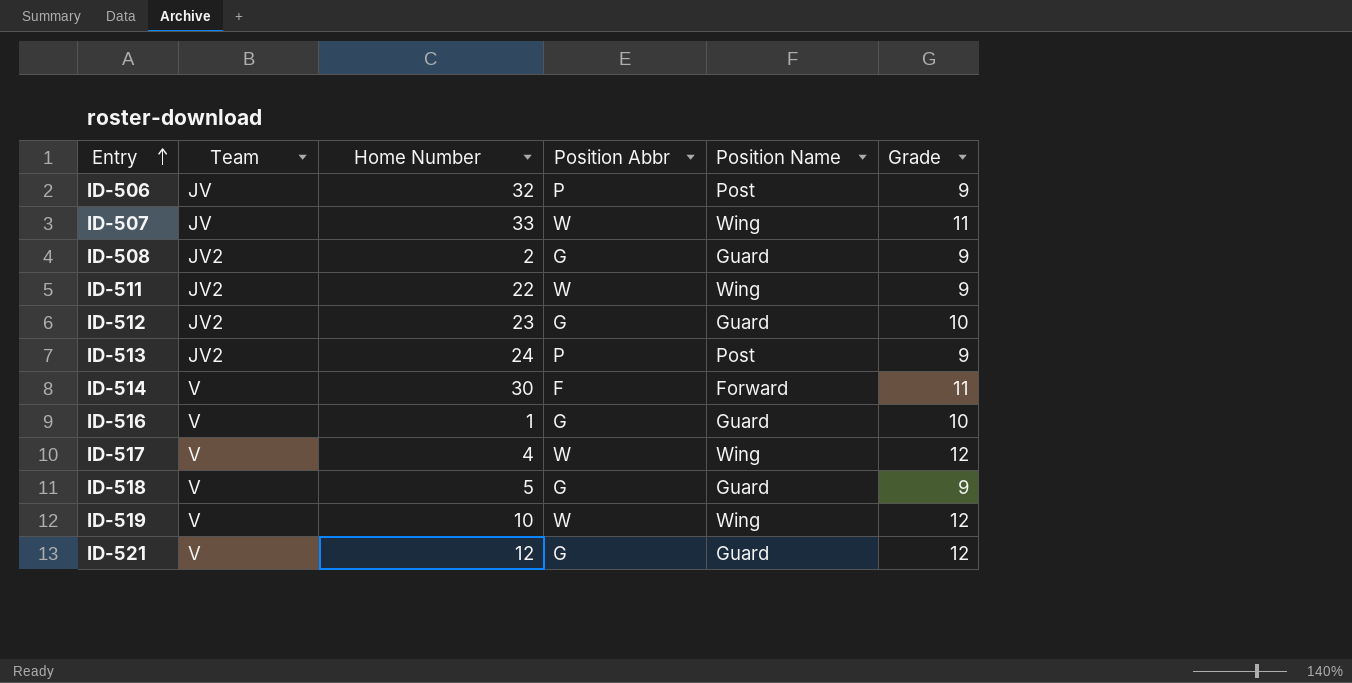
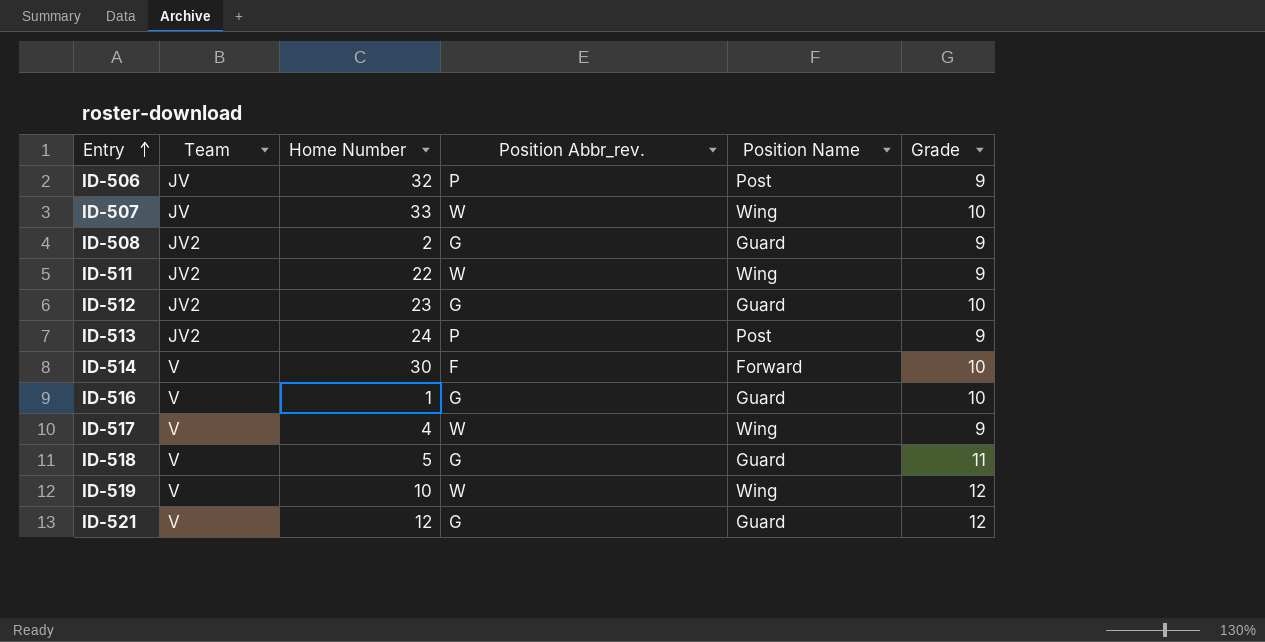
column name: Position Abbr -> Position Abbr_rev.
ID-507 | Grade: 11 -> 10
ID-514 | Grade: 11 -> 10
ID-517 | Grade: 12 -> 9
ID-518 | Grade: 9 -> 11

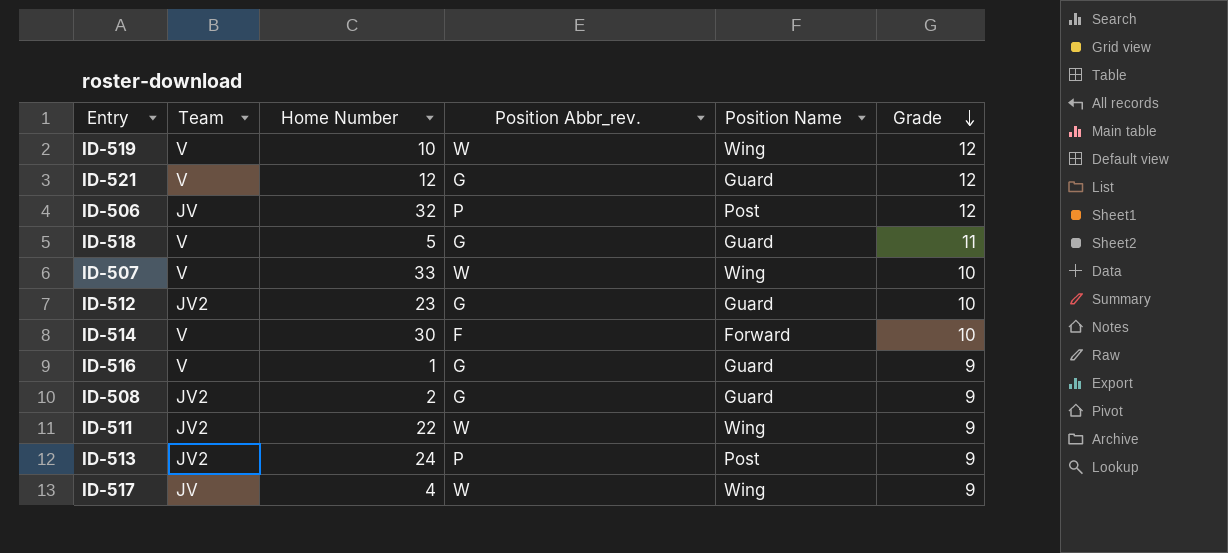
row order: Entry ascending -> Grade descending
ID-506 | Grade: 9 -> 12
ID-507 | Team: JV -> V
ID-516 | Grade: 10 -> 9
ID-517 | Team: V -> JV

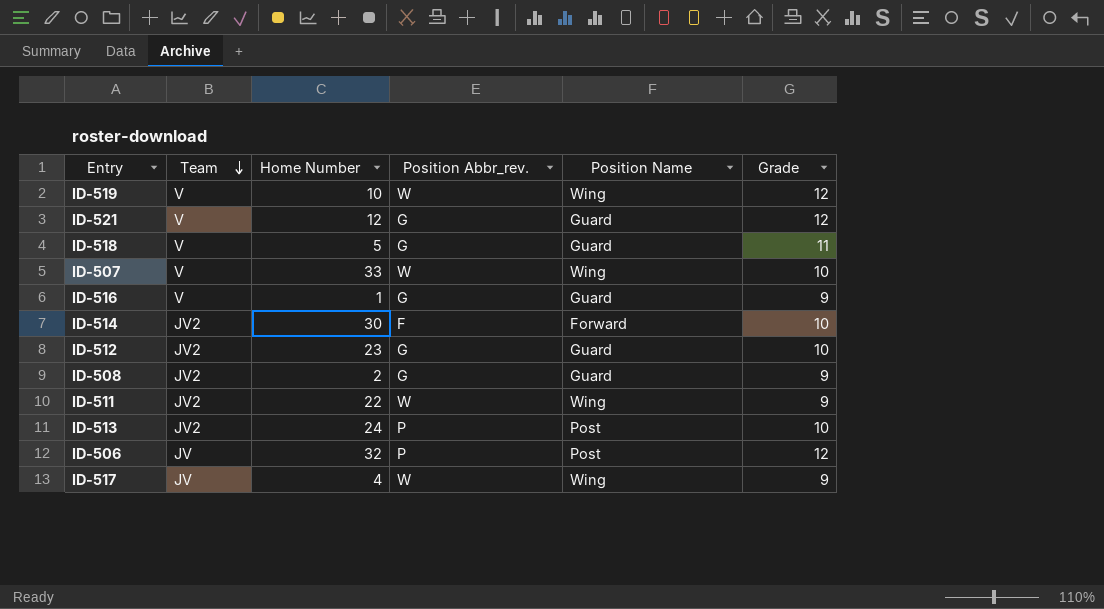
row order: Grade descending -> Team descending
ID-514 | Team: V -> JV2
ID-513 | Grade: 9 -> 10

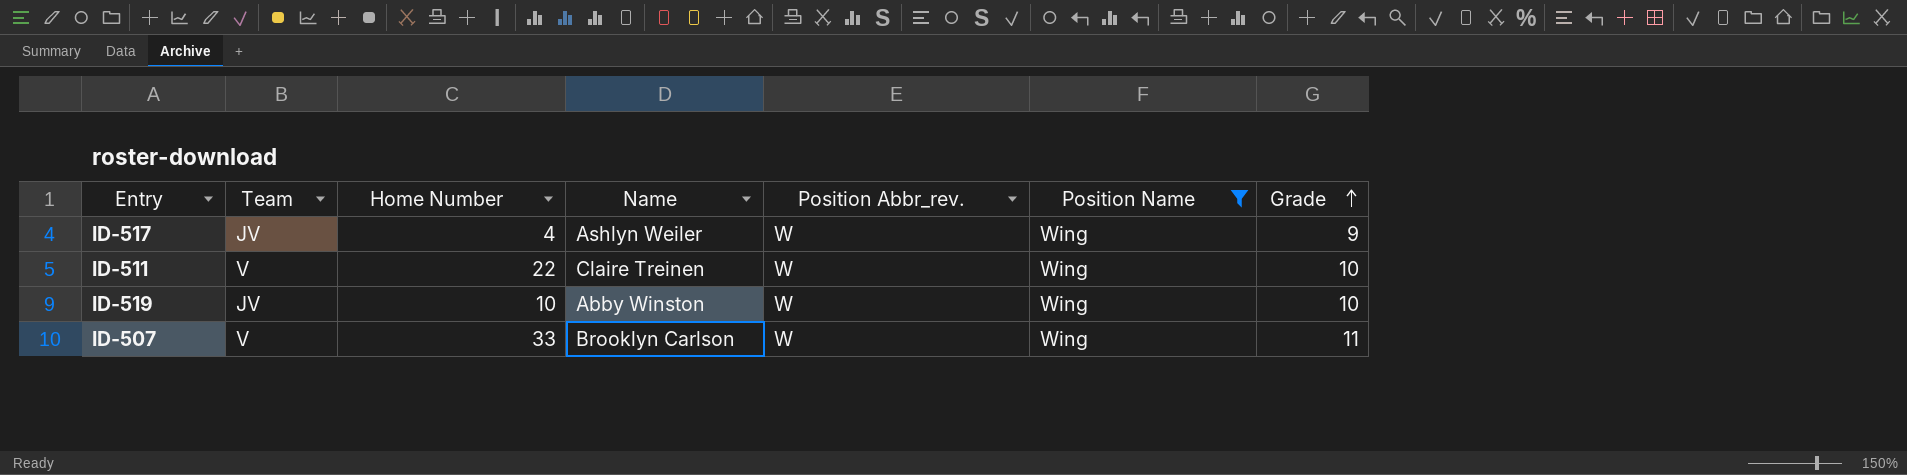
filter: none -> Position Name = Wing
row order: Team descending -> Grade ascending
column Name | position: none -> 4
ID-511 | Team: JV2 -> V
ID-511 | Grade: 9 -> 10
ID-519 | Team: V -> JV
ID-519 | Grade: 12 -> 10
ID-507 | Grade: 10 -> 11

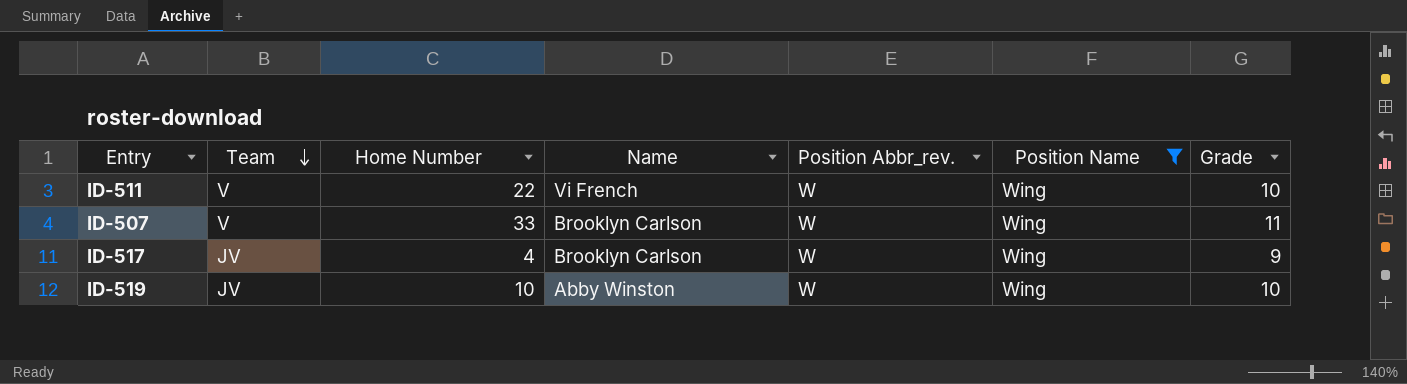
row order: Grade ascending -> Team descending
ID-511 | Name: Claire Treinen -> Vi French
ID-517 | Name: Ashlyn Weiler -> Brooklyn Carlson

